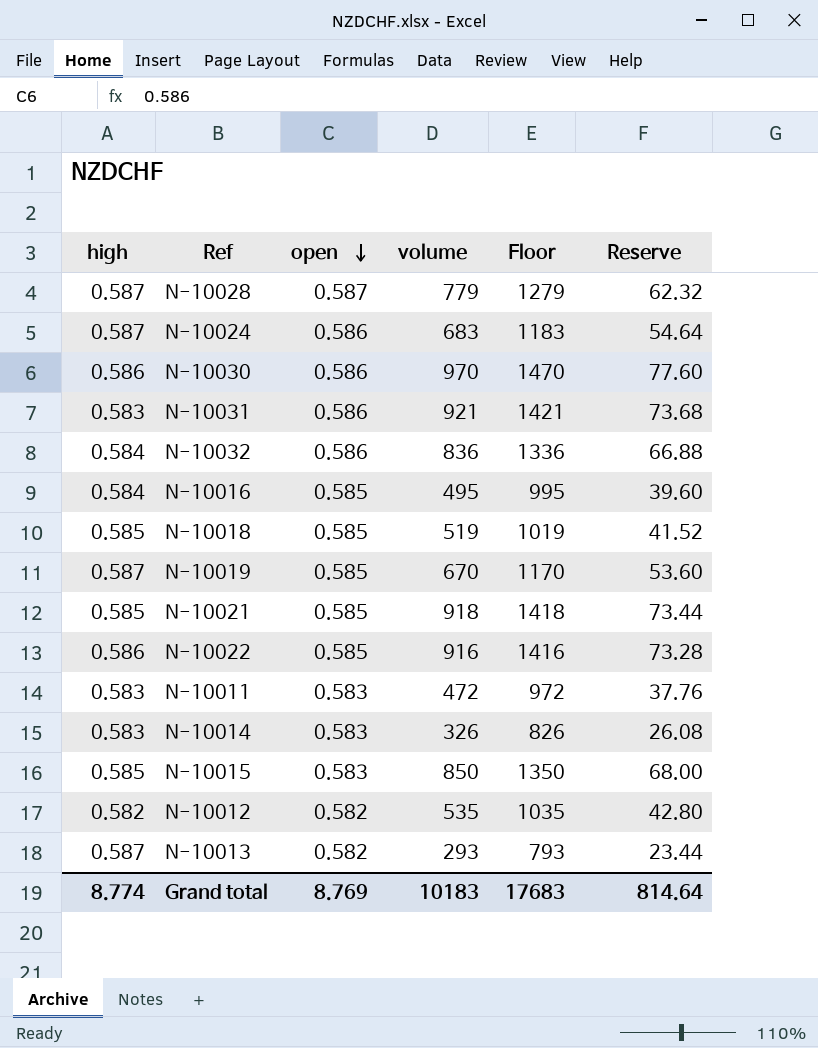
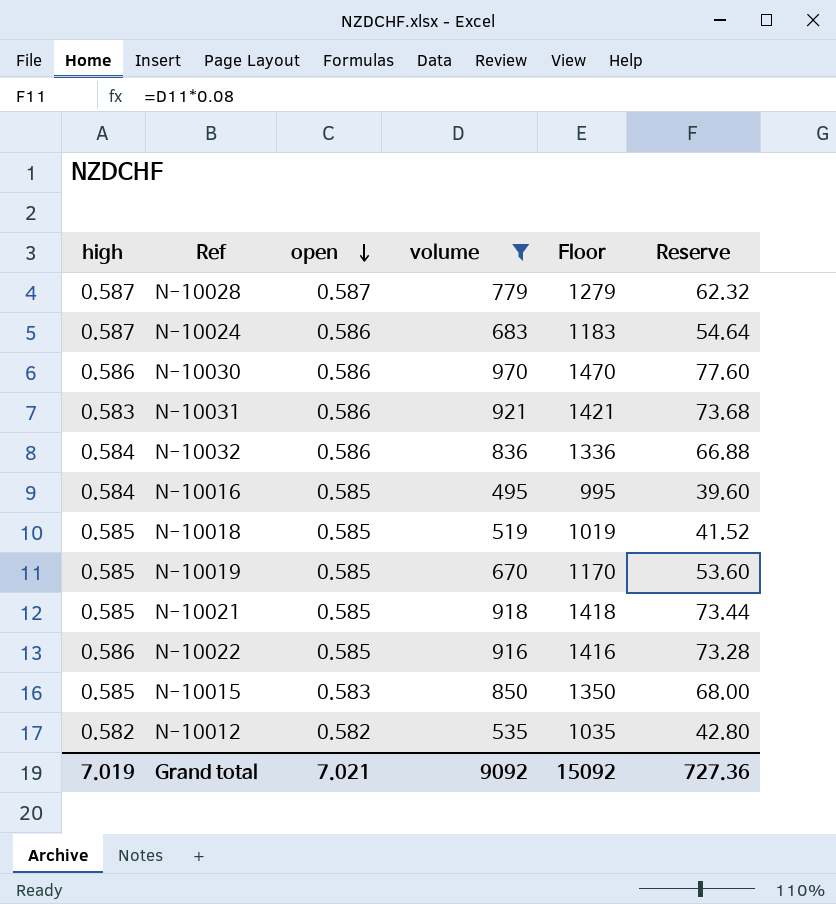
filter: none -> volume >= 495
N-10019 | high: 0.587 -> 0.585
Grand total | high: 8.774 -> 7.019
Grand total | open: 8.769 -> 7.021
Grand total | volume: 10183 -> 9092
Grand total | Floor: 17683 -> 15092
Grand total | Reserve: 814.64 -> 727.36

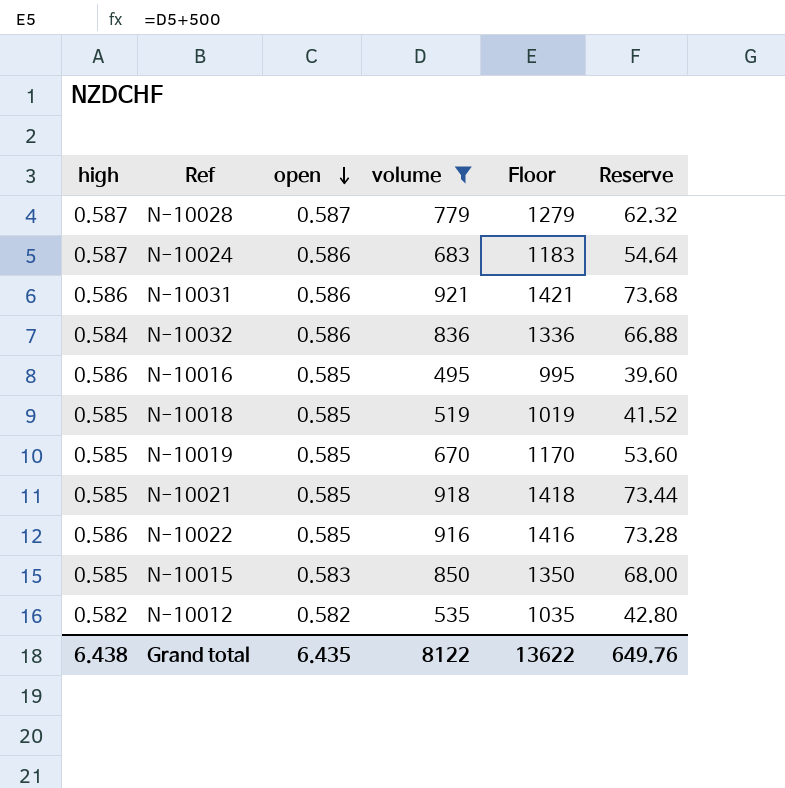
row N-10030: 0.586 | 0.586 | 970 | 1470 | 77.60 -> none
N-10031 | high: 0.583 -> 0.586
N-10016 | high: 0.584 -> 0.586
Grand total | high: 7.019 -> 6.438
Grand total | open: 7.021 -> 6.435
Grand total | volume: 9092 -> 8122
Grand total | Floor: 15092 -> 13622
Grand total | Reserve: 727.36 -> 649.76

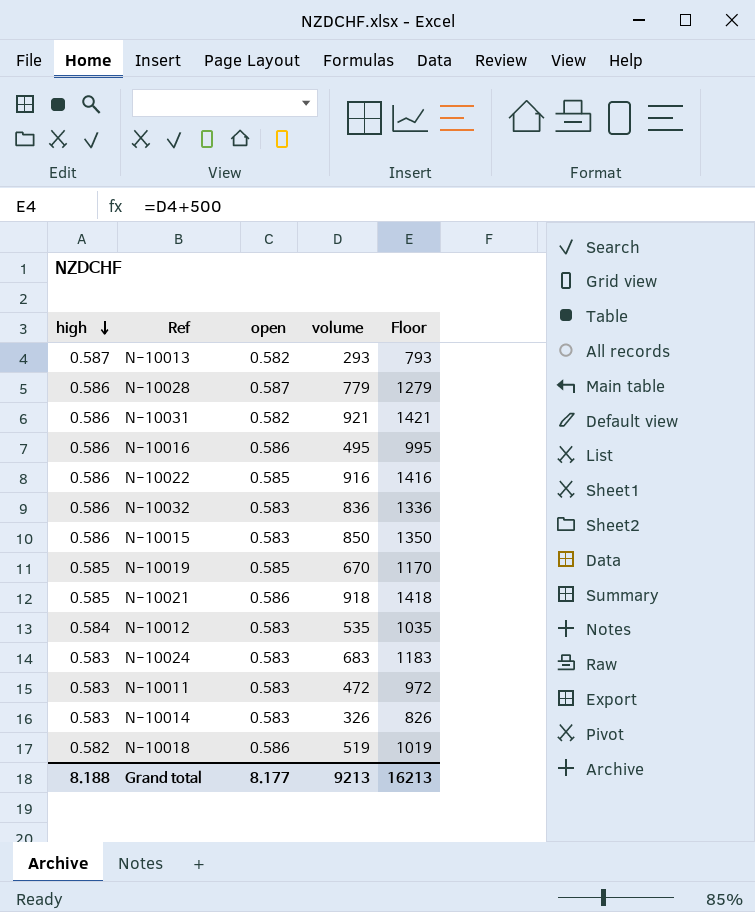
filter: volume >= 495 -> none
row order: open descending -> high descending
column Reserve | formula: [volume] * 0.08 -> none
N-10028 | high: 0.587 -> 0.586
N-10031 | open: 0.586 -> 0.582
N-10016 | open: 0.585 -> 0.586
N-10032 | high: 0.584 -> 0.586
N-10032 | open: 0.586 -> 0.583
N-10015 | high: 0.585 -> 0.586
N-10021 | open: 0.585 -> 0.586
N-10012 | high: 0.582 -> 0.584
N-10012 | open: 0.582 -> 0.583
N-10024 | high: 0.587 -> 0.583
N-10024 | open: 0.586 -> 0.583
N-10018 | high: 0.585 -> 0.582
N-10018 | open: 0.585 -> 0.586
Grand total | high: 6.438 -> 8.188
Grand total | open: 6.435 -> 8.177
Grand total | volume: 8122 -> 9213
Grand total | Floor: 13622 -> 16213

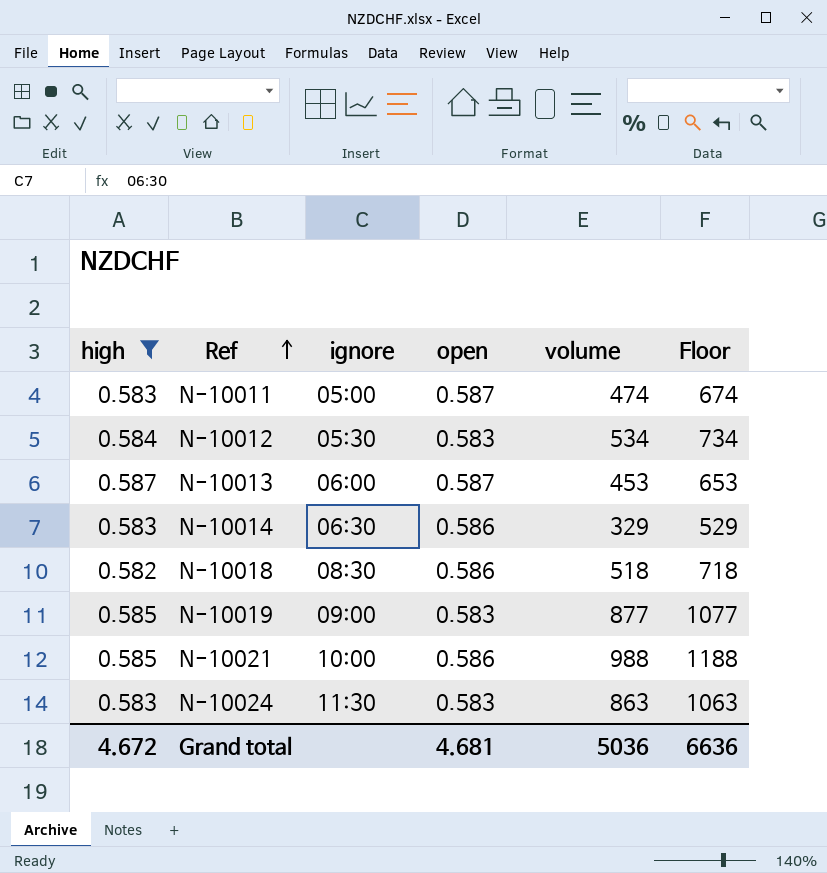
filter: none -> high != 0.586
row order: high descending -> Ref ascending
column ignore | position: none -> 3
column Floor | formula: [volume] + 500 -> [volume] + 200
N-10011 | open: 0.583 -> 0.587
N-10011 | volume: 472 -> 474
N-10012 | volume: 535 -> 534
N-10013 | open: 0.582 -> 0.587
N-10013 | volume: 293 -> 453
N-10014 | open: 0.583 -> 0.586
N-10014 | volume: 326 -> 329
N-10018 | volume: 519 -> 518
N-10019 | open: 0.585 -> 0.583
N-10019 | volume: 670 -> 877
N-10021 | volume: 918 -> 988
N-10024 | volume: 683 -> 863
Grand total | high: 8.188 -> 4.672
Grand total | open: 8.177 -> 4.681
Grand total | volume: 9213 -> 5036
Grand total | Floor: 16213 -> 6636

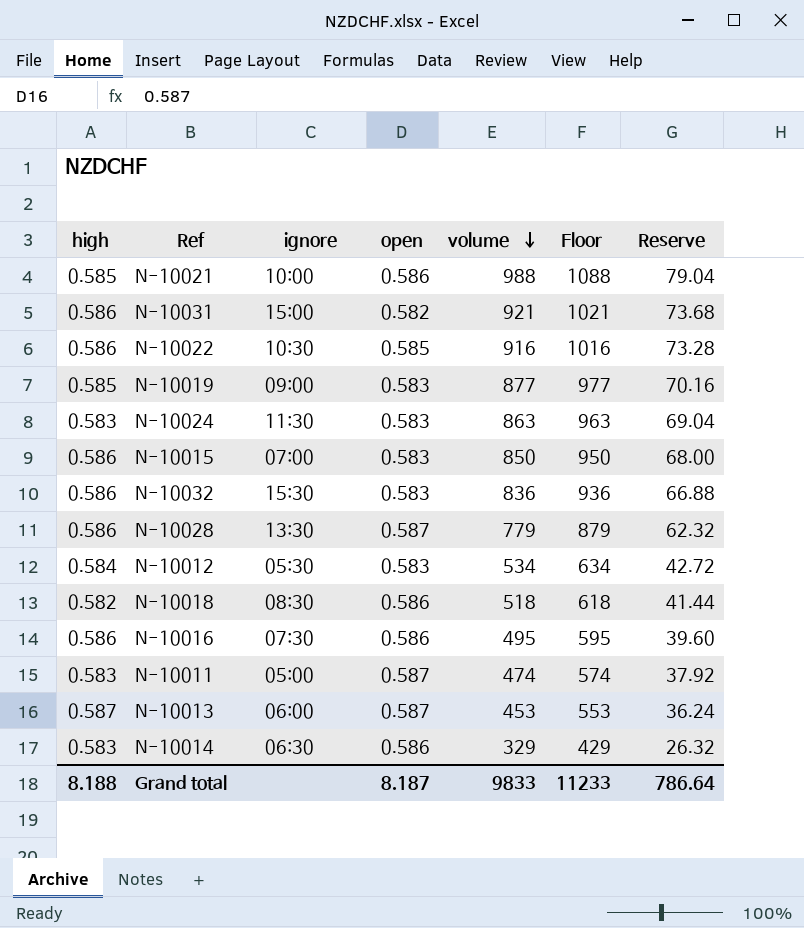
filter: high != 0.586 -> none
row order: Ref ascending -> volume descending
column Floor | formula: [volume] + 200 -> [volume] + 100
column Reserve | formula: none -> [volume] * 0.08
Grand total | high: 4.672 -> 8.188
Grand total | open: 4.681 -> 8.187
Grand total | volume: 5036 -> 9833
Grand total | Floor: 6636 -> 11233

